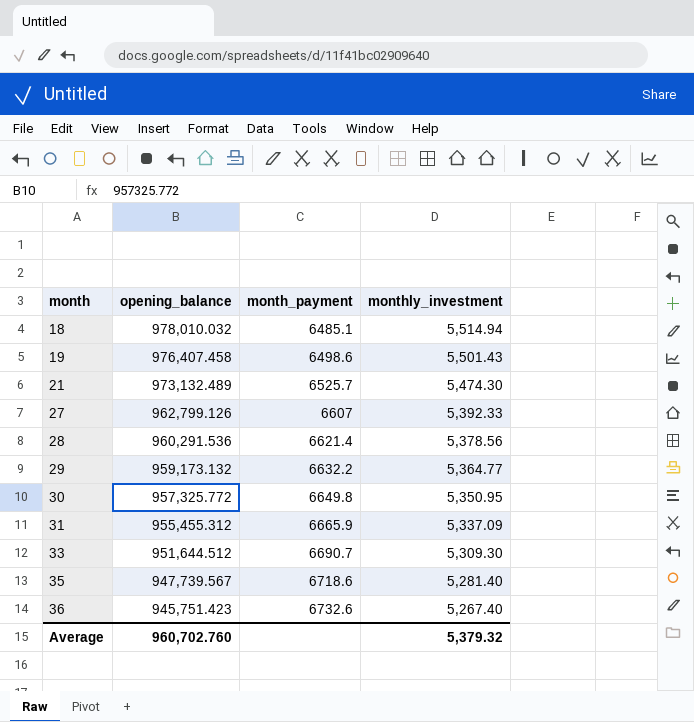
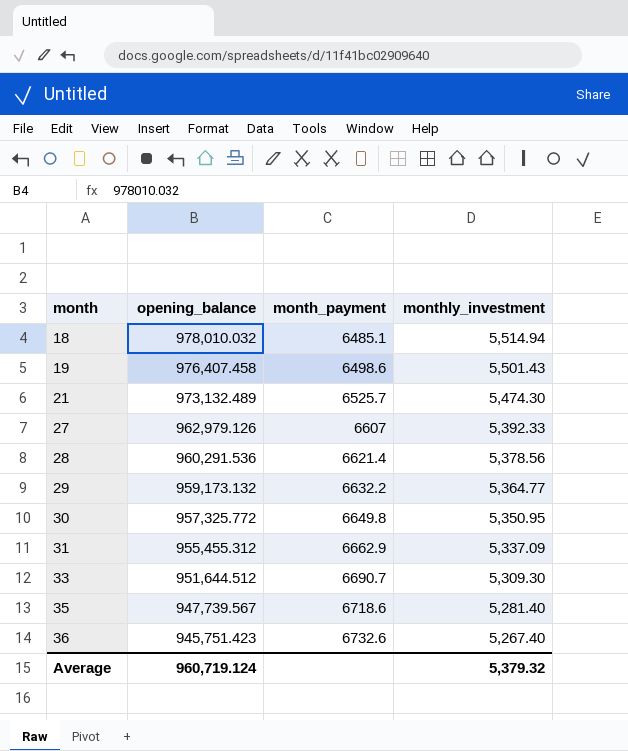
27 | opening_balance: 962,799.126 -> 962,979.126
31 | month_payment: 6665.9 -> 6662.9
Average | opening_balance: 960,702.760 -> 960,719.124

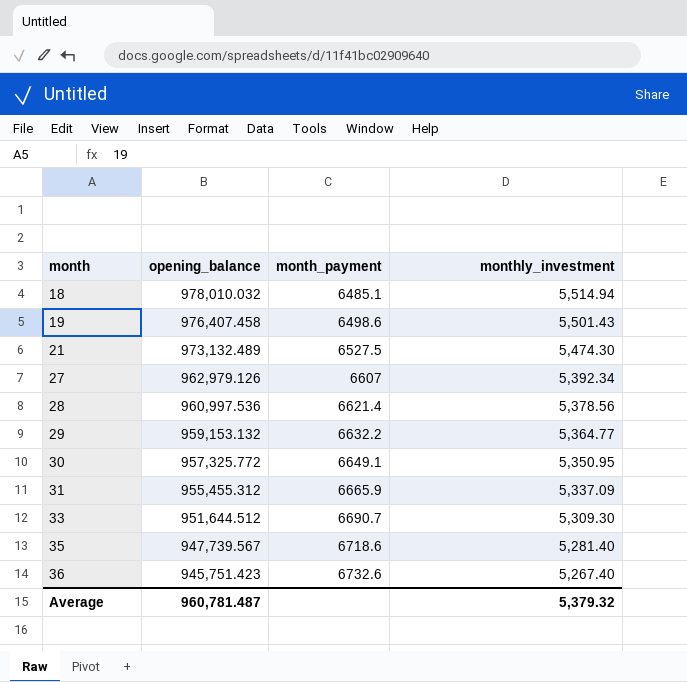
21 | month_payment: 6525.7 -> 6527.5
27 | monthly_investment: 5,392.33 -> 5,392.34
28 | opening_balance: 960,291.536 -> 960,997.536
29 | opening_balance: 959,173.132 -> 959,153.132
30 | month_payment: 6649.8 -> 6649.1
31 | month_payment: 6662.9 -> 6665.9
Average | opening_balance: 960,719.124 -> 960,781.487

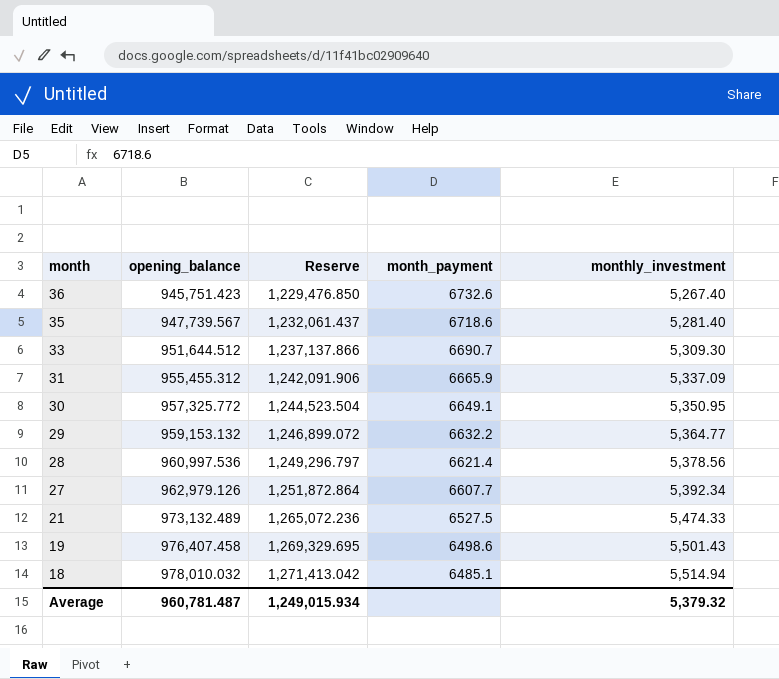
row order: month ascending -> month descending
column Reserve | formula: none -> [opening_balance] * 1.3
27 | month_payment: 6607 -> 6607.7
21 | monthly_investment: 5,474.30 -> 5,474.33

